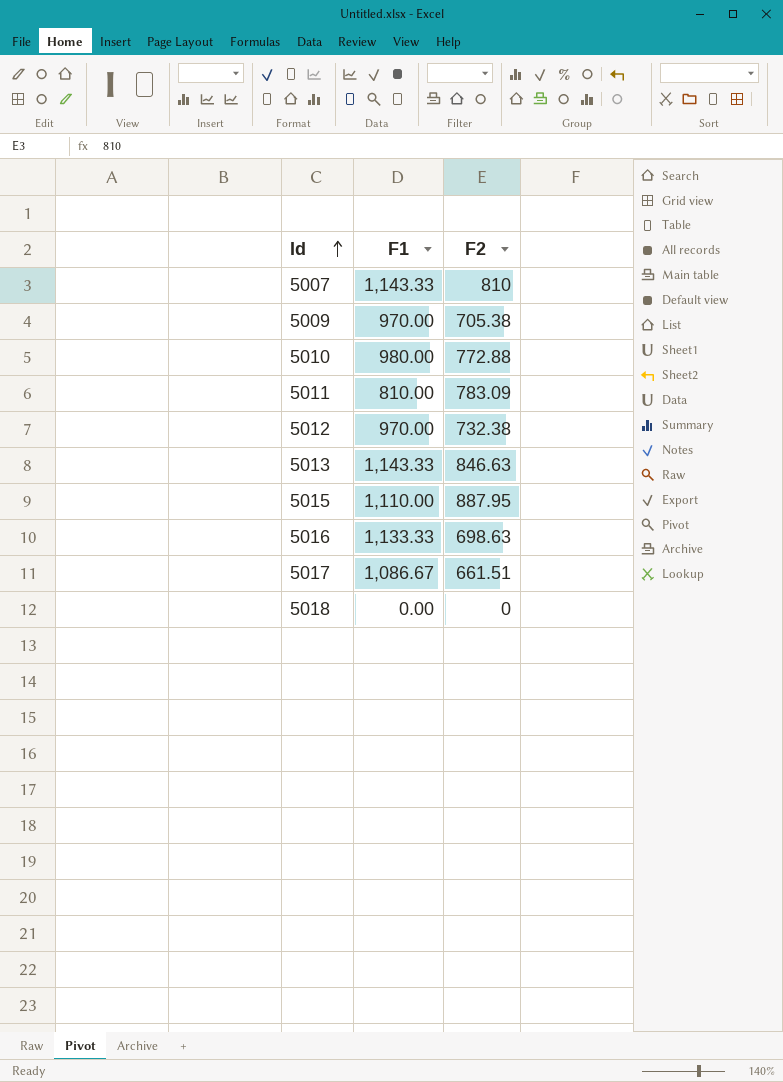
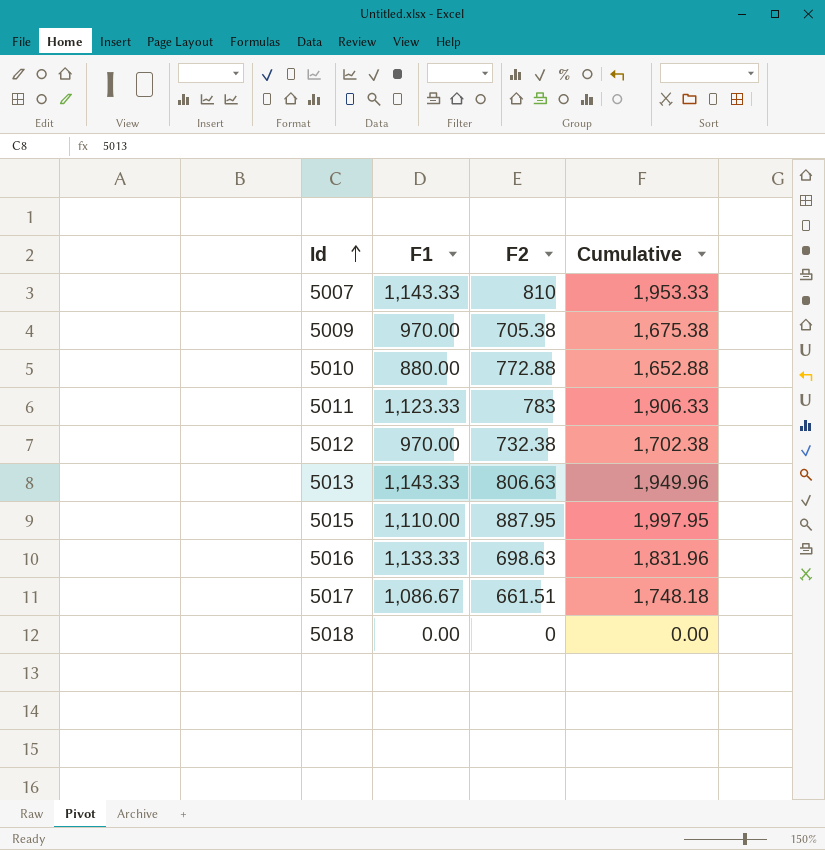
column Cumulative | formula: none -> [F1] + [F2]
5010 | F1: 980.00 -> 880.00
5011 | F1: 810.00 -> 1,123.33
5011 | F2: 783.09 -> 783
5013 | F2: 846.63 -> 806.63

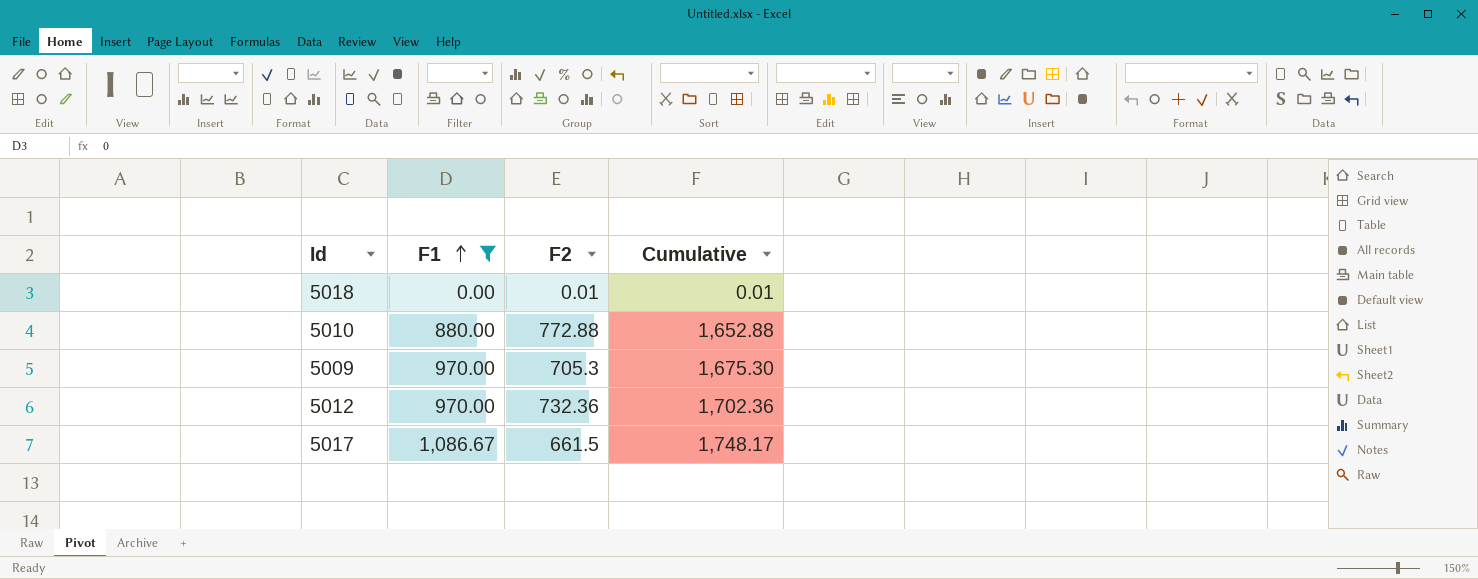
filter: none -> F1 <= 1,086.67
row order: Id ascending -> F1 ascending
5018 | F2: 0 -> 0.01
5018 | Cumulative: 0.00 -> 0.01
5009 | F2: 705.38 -> 705.3
5009 | Cumulative: 1,675.38 -> 1,675.30
5012 | F2: 732.38 -> 732.36
5012 | Cumulative: 1,702.38 -> 1,702.36
5017 | F2: 661.51 -> 661.5
5017 | Cumulative: 1,748.18 -> 1,748.17

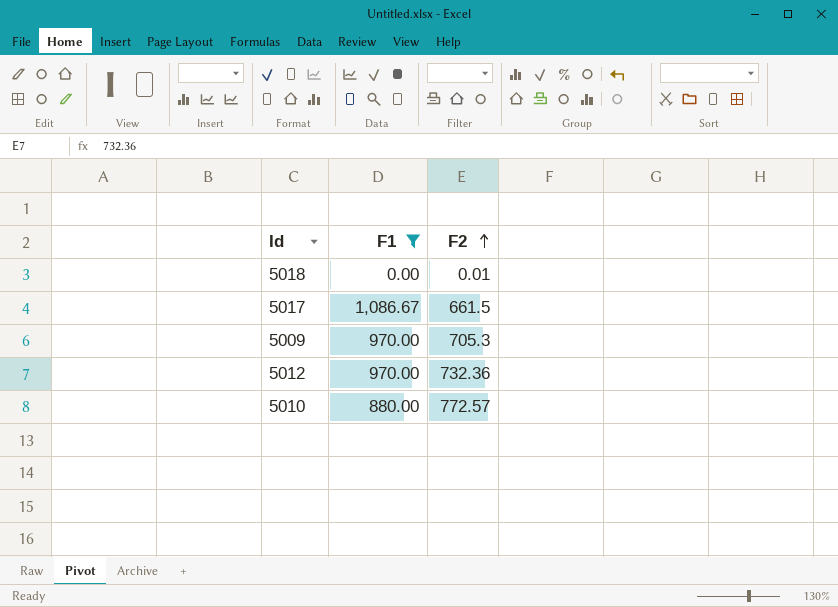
row order: F1 ascending -> F2 ascending
column Cumulative | formula: [F1] + [F2] -> none
5010 | F2: 772.88 -> 772.57

